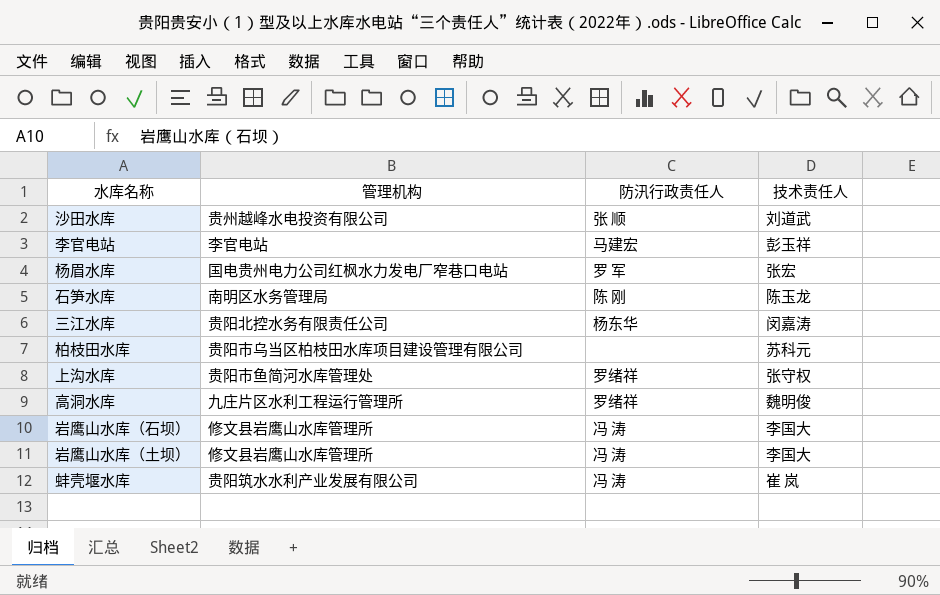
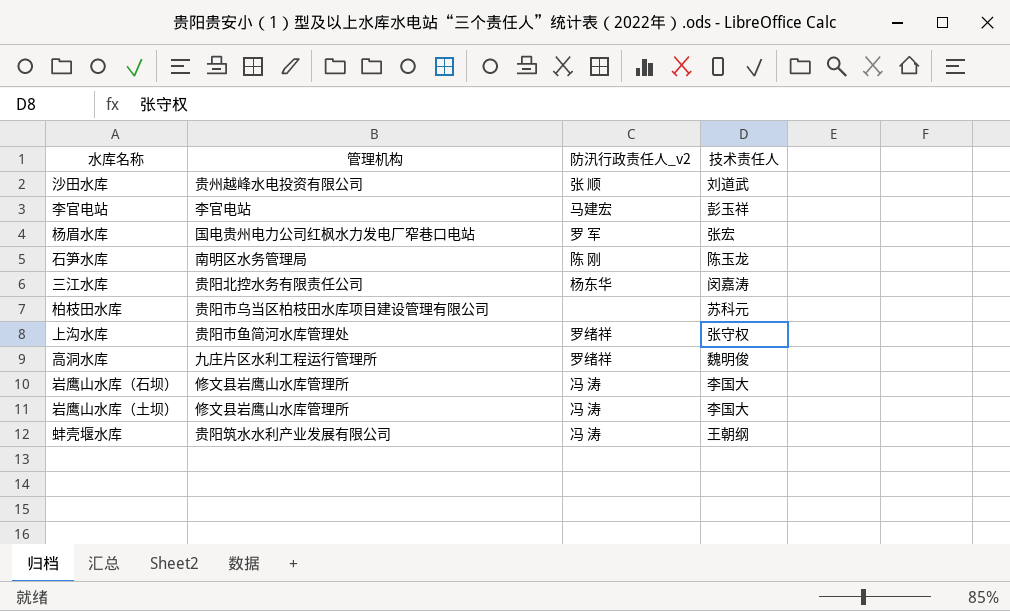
column name: 防汛行政责任人 -> 防汛行政责任人_v2
蚌壳堰水库 | 技术责任人: 崔 岚 -> 王朝纲

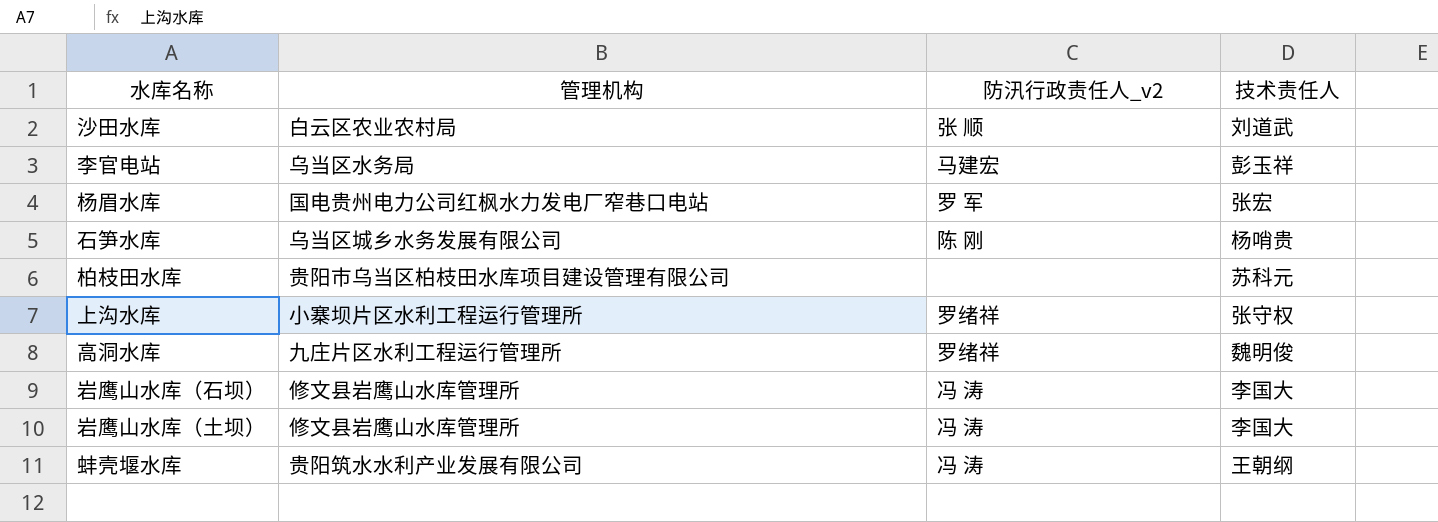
row 三江水库: 贵阳北控水务有限责任公司 | 杨东华 | 闵嘉涛 -> none
沙田水库 | 管理机构: 贵州越峰水电投资有限公司 -> 白云区农业农村局
李官电站 | 管理机构: 李官电站 -> 乌当区水务局
石笋水库 | 管理机构: 南明区水务管理局 -> 乌当区城乡水务发展有限公司
石笋水库 | 技术责任人: 陈玉龙 -> 杨哨贵
上沟水库 | 管理机构: 贵阳市鱼简河水库管理处 -> 小寨坝片区水利工程运行管理所

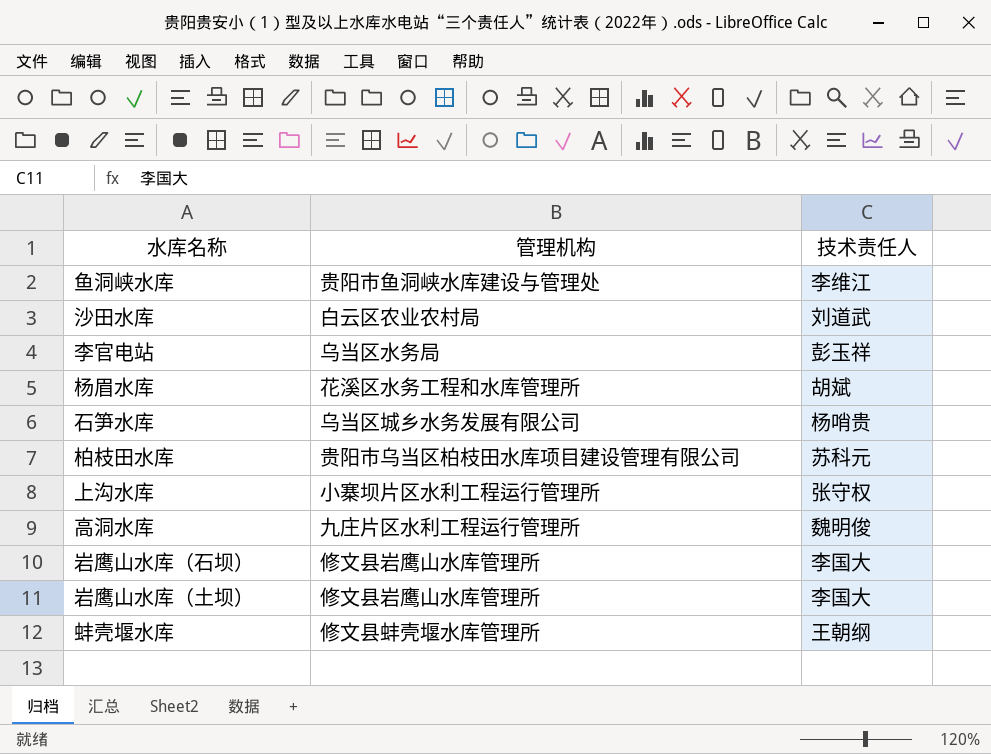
column 防汛行政责任人_v2 | position: 3 -> none
row 鱼洞峡水库: none -> 贵阳市鱼洞峡水库建设与管理处 | 李维江
杨眉水库 | 管理机构: 国电贵州电力公司红枫水力发电厂窄巷口电站 -> 花溪区水务工程和水库管理所
杨眉水库 | 技术责任人: 张宏 -> 胡斌
蚌壳堰水库 | 管理机构: 贵阳筑水水利产业发展有限公司 -> 修文县蚌壳堰水库管理所

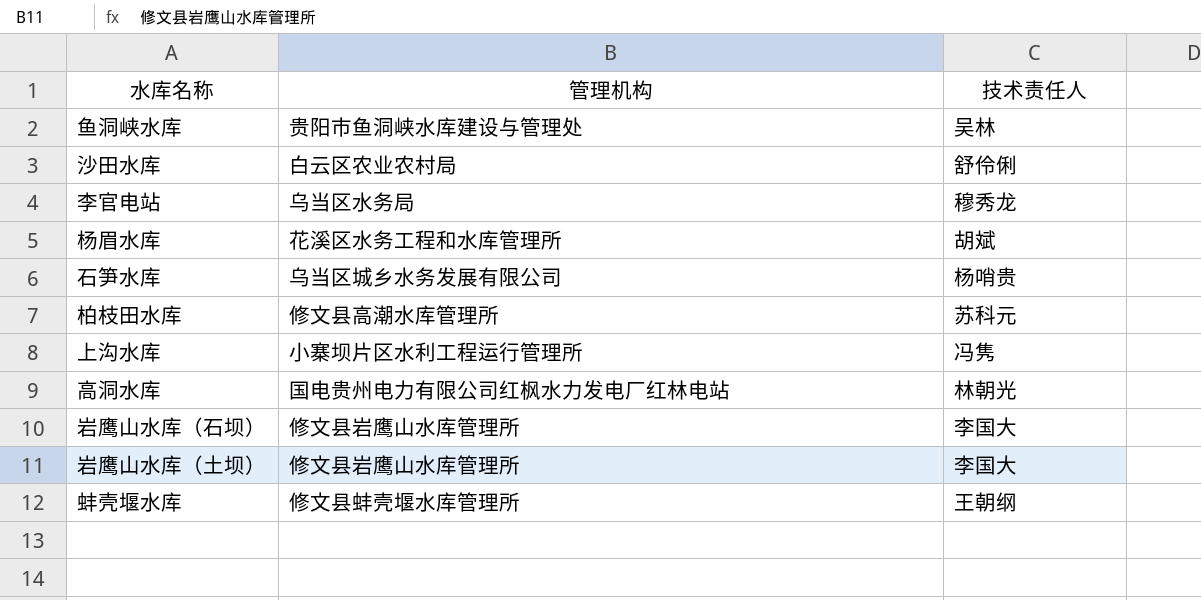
鱼洞峡水库 | 技术责任人: 李维江 -> 吴林
沙田水库 | 技术责任人: 刘道武 -> 舒伶俐
李官电站 | 技术责任人: 彭玉祥 -> 穆秀龙
柏枝田水库 | 管理机构: 贵阳市乌当区柏枝田水库项目建设管理有限公司 -> 修文县高潮水库管理所
上沟水库 | 技术责任人: 张守权 -> 冯隽
高洞水库 | 管理机构: 九庄片区水利工程运行管理所 -> 国电贵州电力有限公司红枫水力发电厂红林电站
高洞水库 | 技术责任人: 魏明俊 -> 林朝光

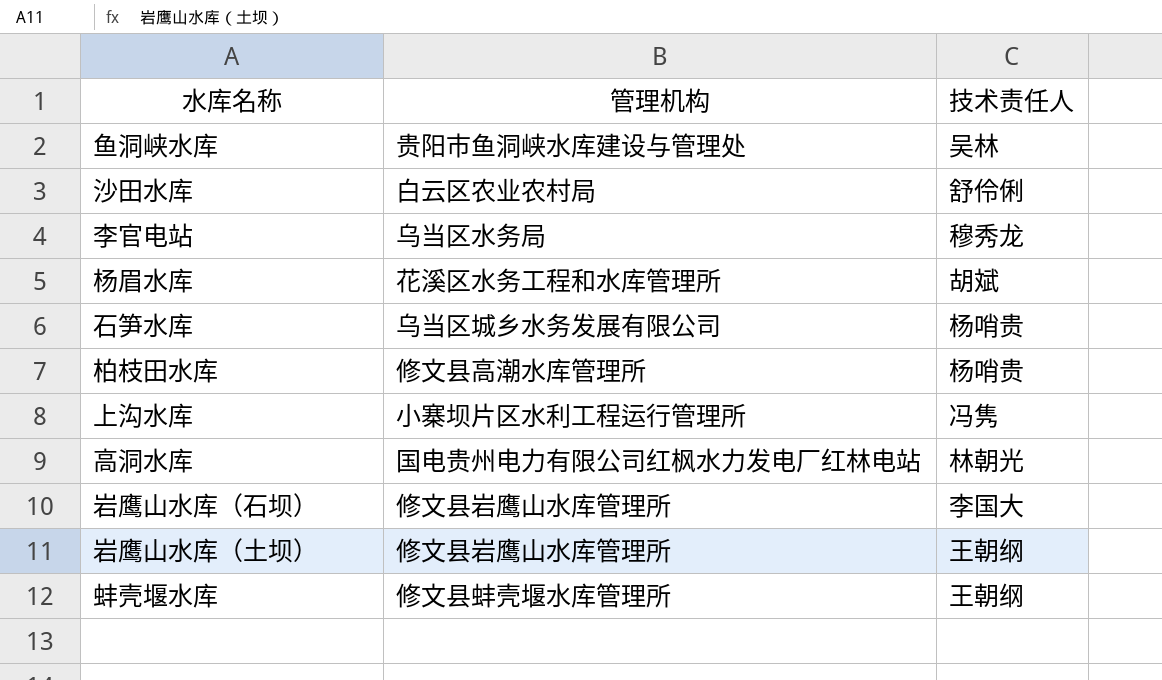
柏枝田水库 | 技术责任人: 苏科元 -> 杨哨贵
岩鹰山水库（土坝） | 技术责任人: 李国大 -> 王朝纲

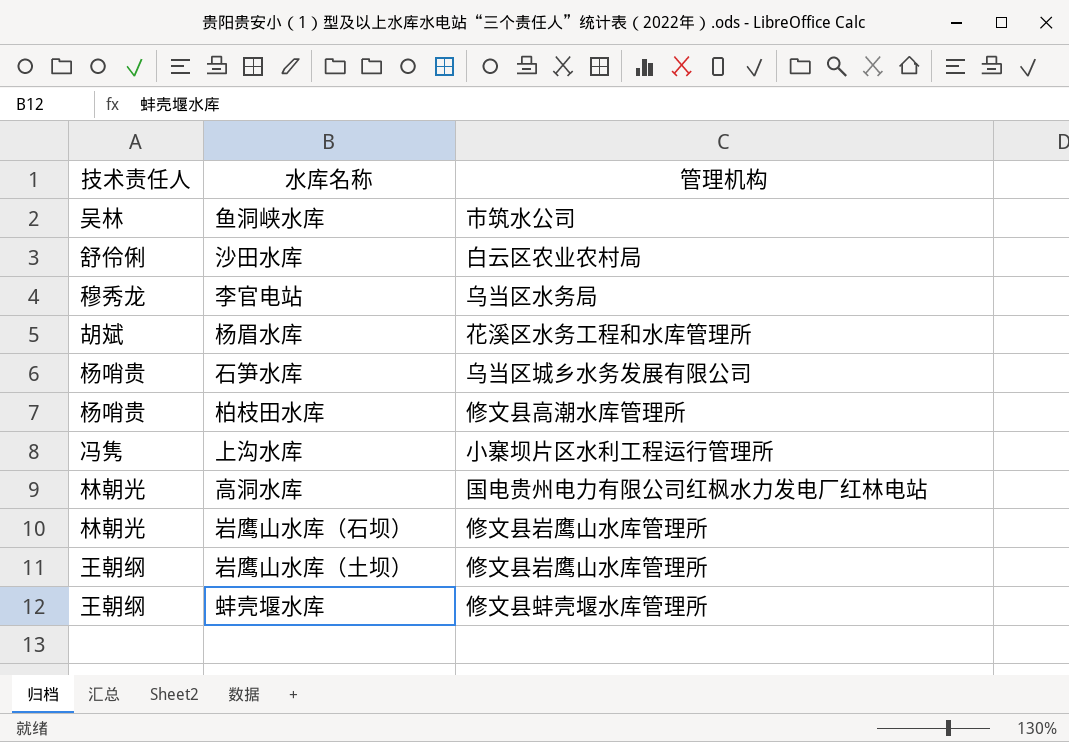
column 技术责任人 | position: 3 -> 1
鱼洞峡水库 | 管理机构: 贵阳市鱼洞峡水库建设与管理处 -> 市筑水公司
岩鹰山水库（石坝） | 技术责任人: 李国大 -> 林朝光

